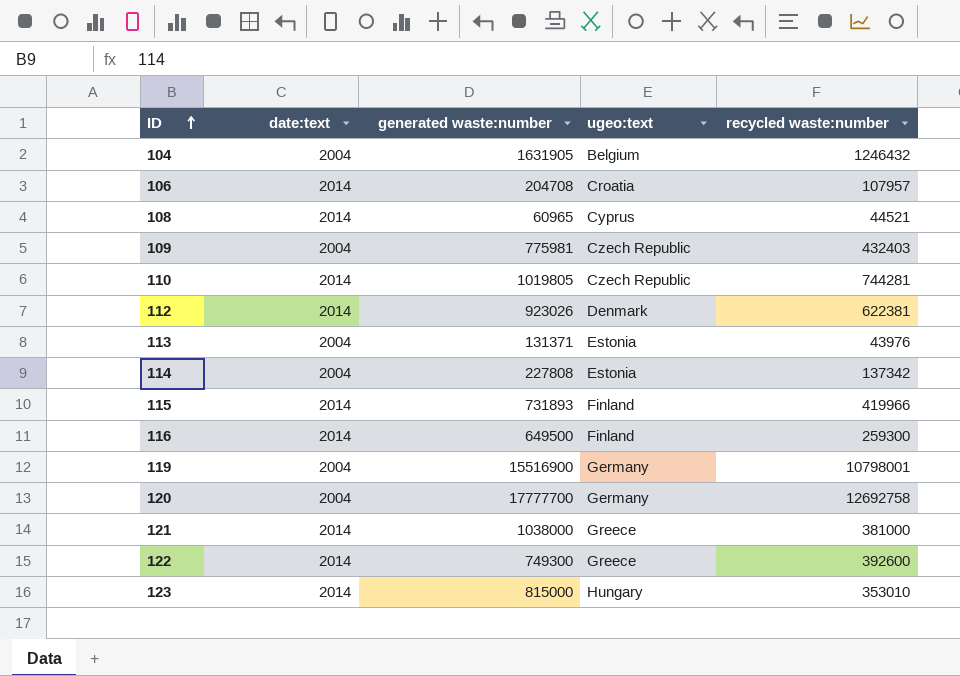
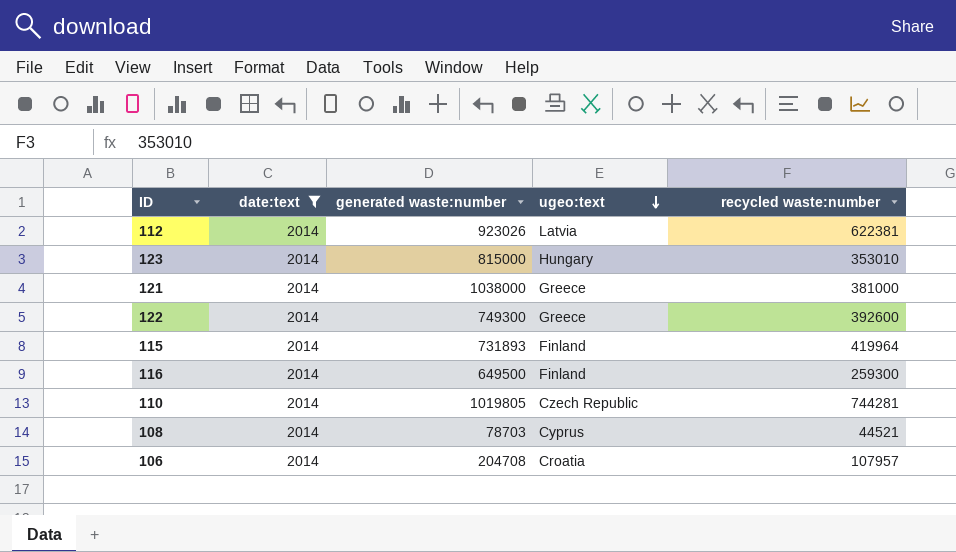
filter: none -> date:text = 2014
row order: ID ascending -> ugeo:text descending
112 | ugeo:text: Denmark -> Latvia
115 | recycled waste:number: 419966 -> 419964
108 | generated waste:number: 60965 -> 78703

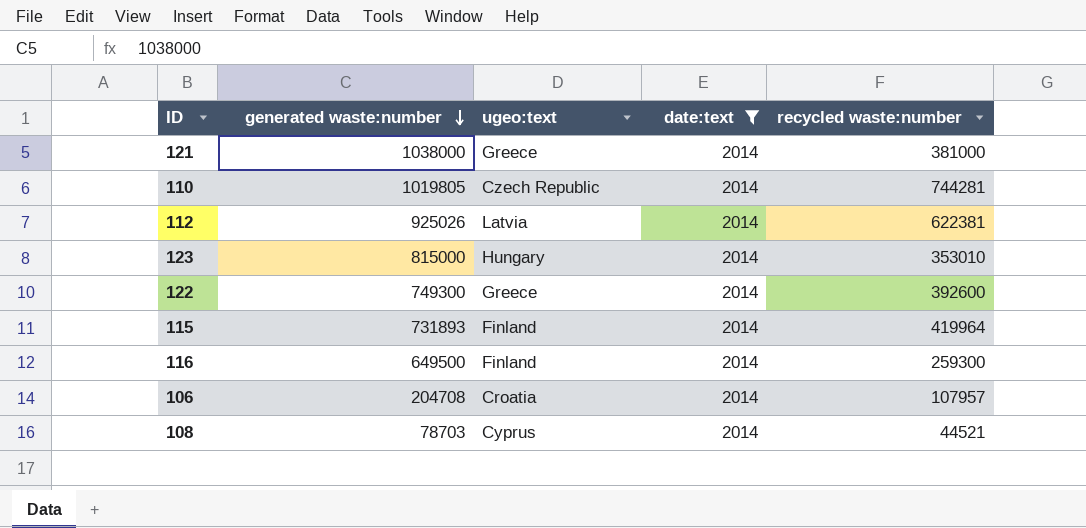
row order: ugeo:text descending -> generated waste:number descending
column date:text | position: 2 -> 4
112 | generated waste:number: 923026 -> 925026

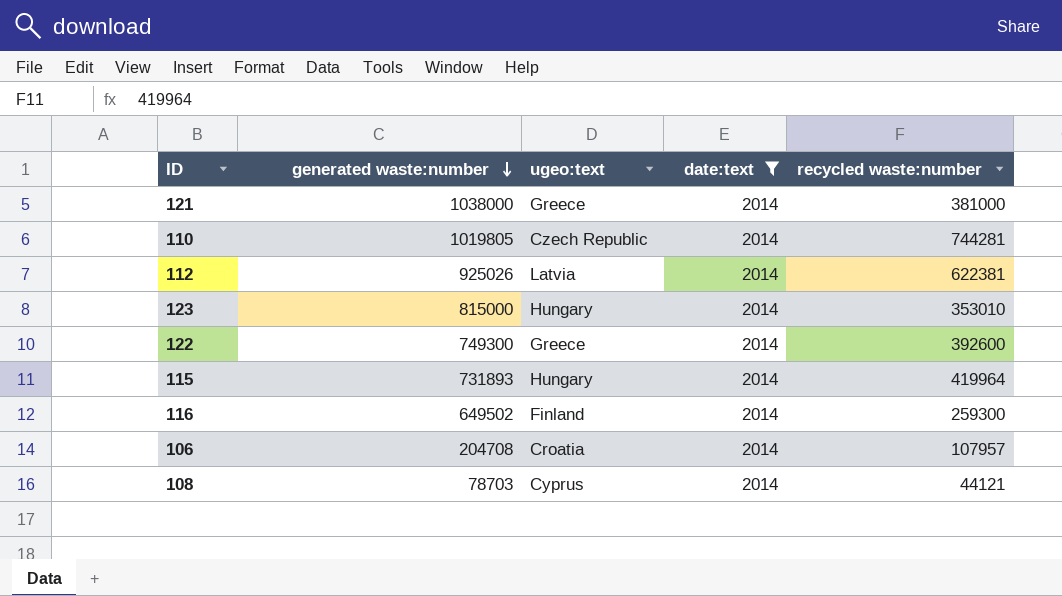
115 | ugeo:text: Finland -> Hungary
116 | generated waste:number: 649500 -> 649502
108 | recycled waste:number: 44521 -> 44121

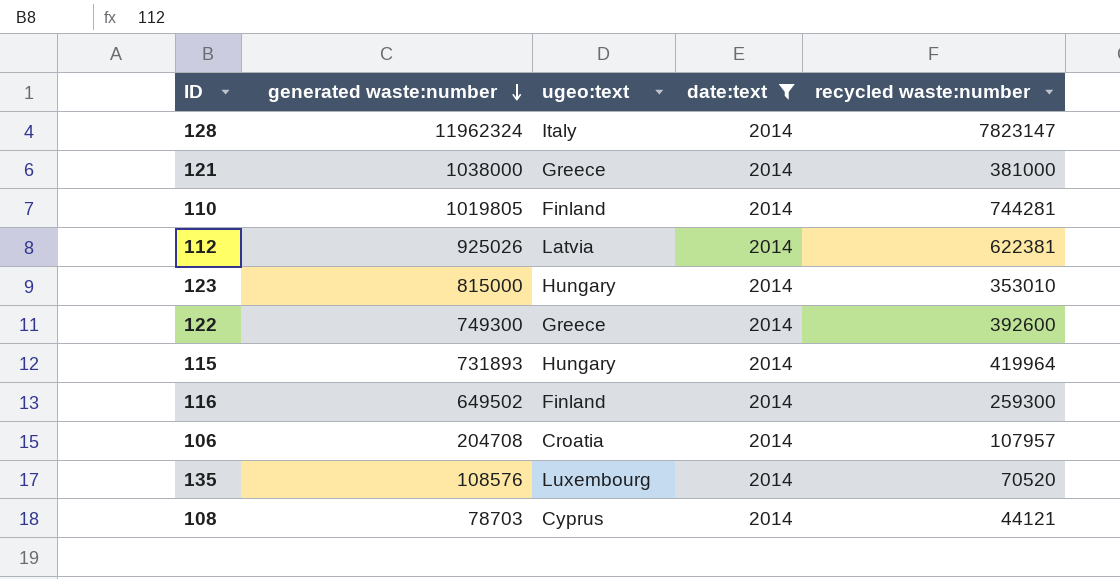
row 128: none -> 11962324 | Italy | 2014 | 7823147
110 | ugeo:text: Czech Republic -> Finland
row 135: none -> 108576 | Luxembourg | 2014 | 70520

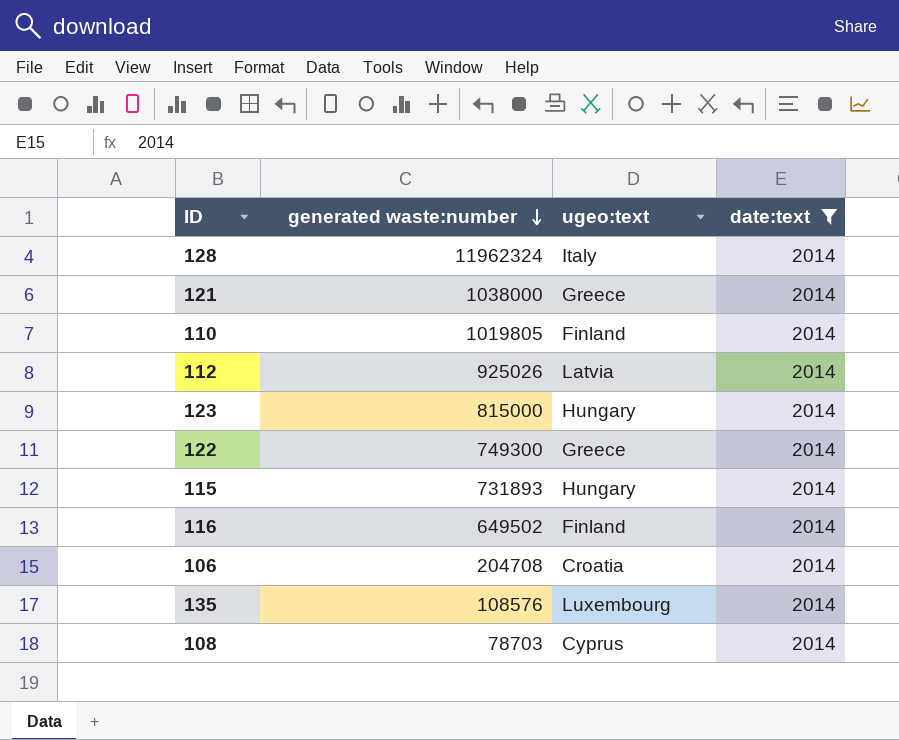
column recycled waste:number | position: 5 -> none

